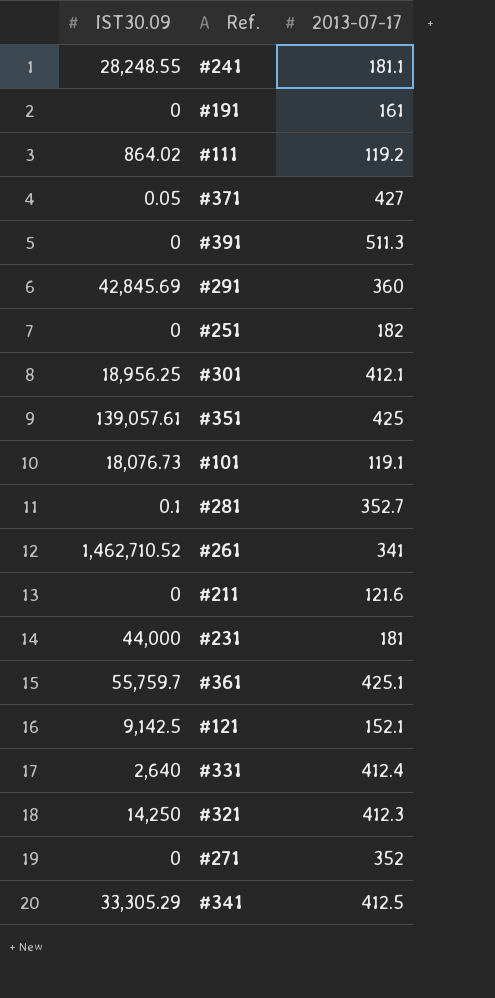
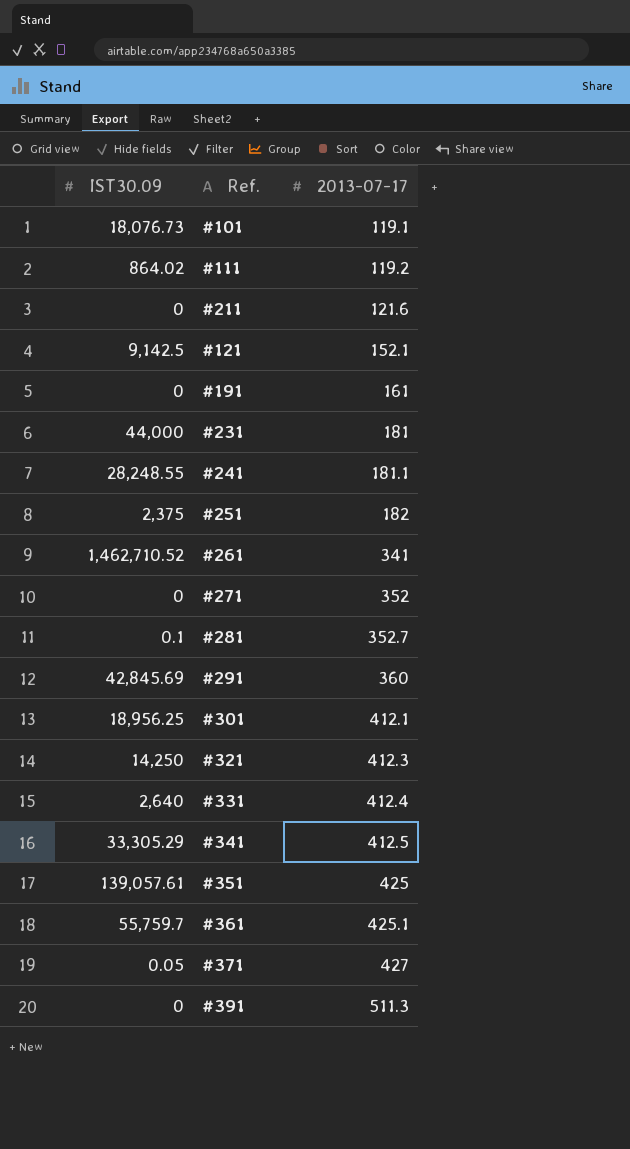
row order: none -> 2013-07-17 ascending
#251 | IST30.09: 0 -> 2,375

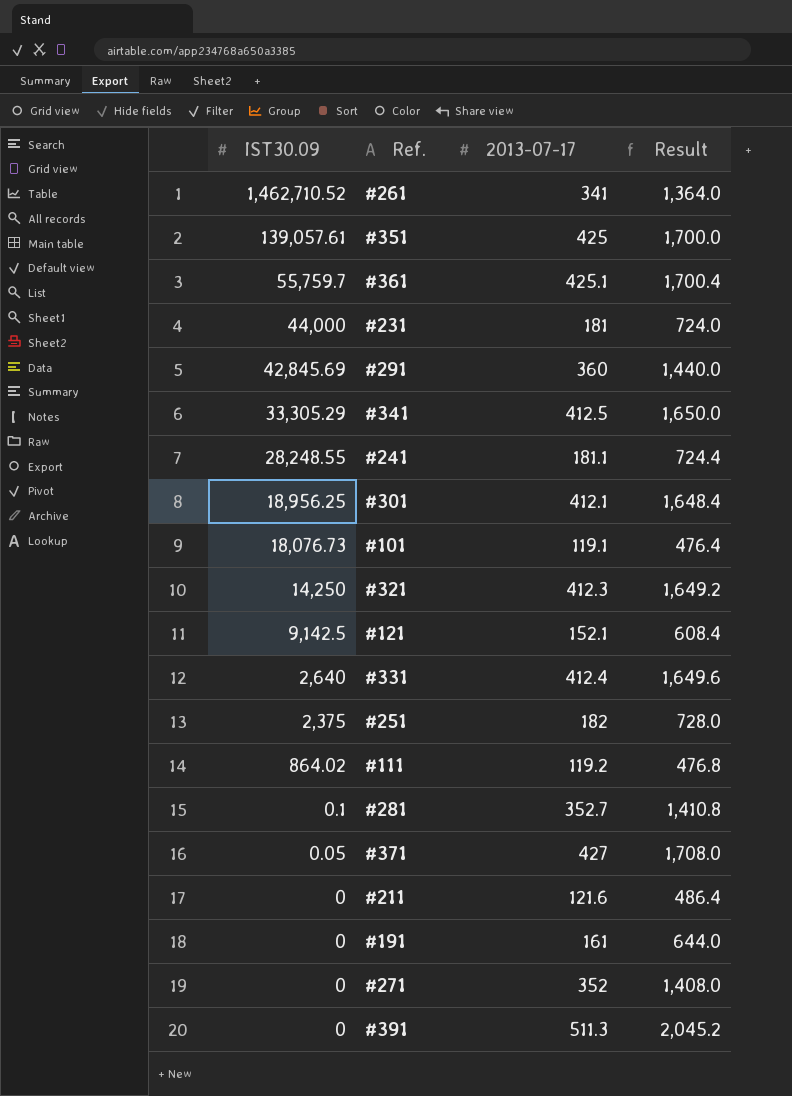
row order: 2013-07-17 ascending -> IST30.09 descending
column Result | formula: none -> [2013-07-17] * 4

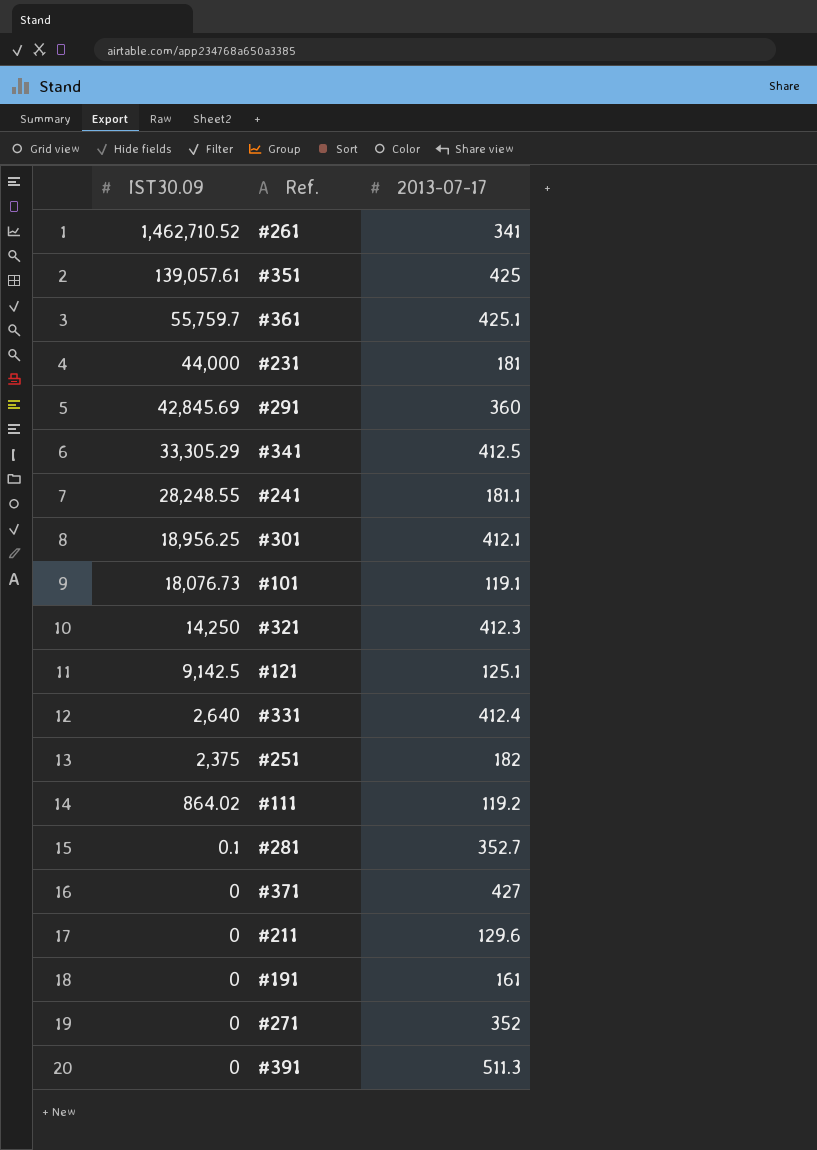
column Result | formula: [2013-07-17] * 4 -> none
#121 | 2013-07-17: 152.1 -> 125.1
#371 | IST30.09: 0.05 -> 0
#211 | 2013-07-17: 121.6 -> 129.6

